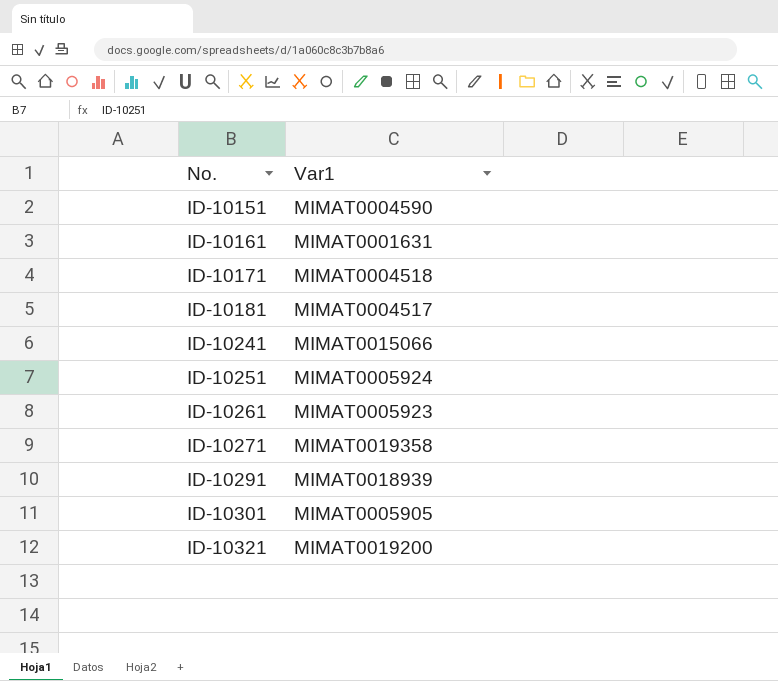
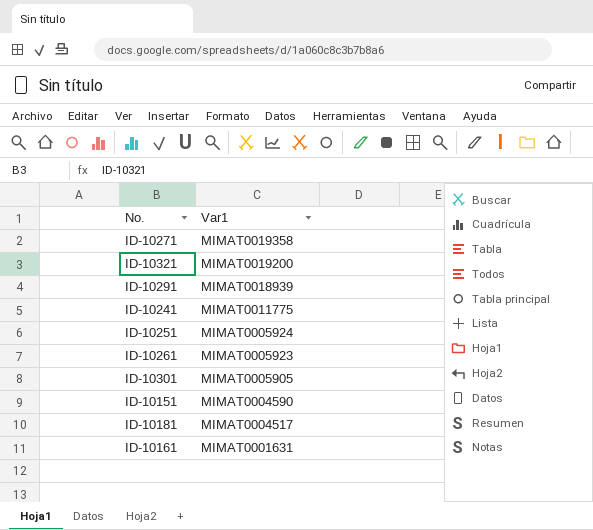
row order: No. ascending -> Var1 descending
row ID-10171: MIMAT0004518 -> none
ID-10241 | Var1: MIMAT0015066 -> MIMAT0011775

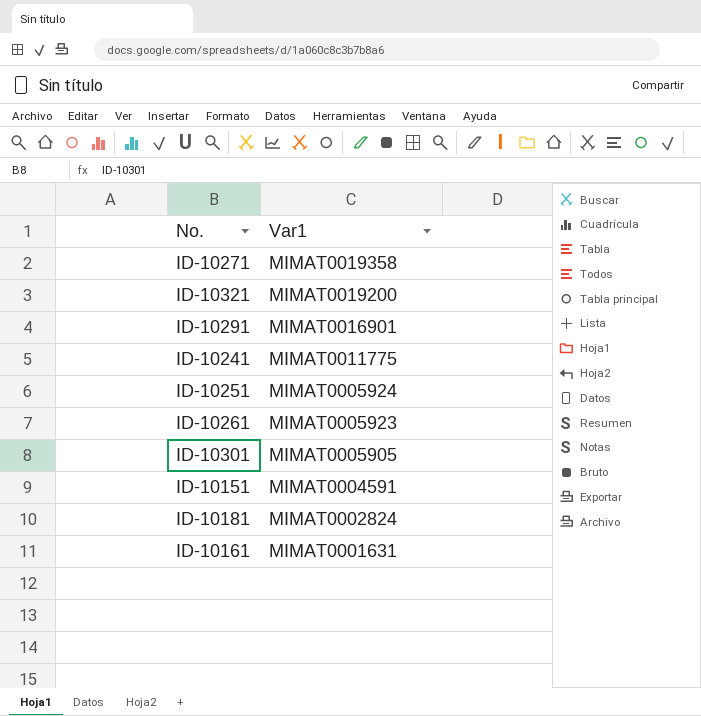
ID-10291 | Var1: MIMAT0018939 -> MIMAT0016901
ID-10151 | Var1: MIMAT0004590 -> MIMAT0004591
ID-10181 | Var1: MIMAT0004517 -> MIMAT0002824

